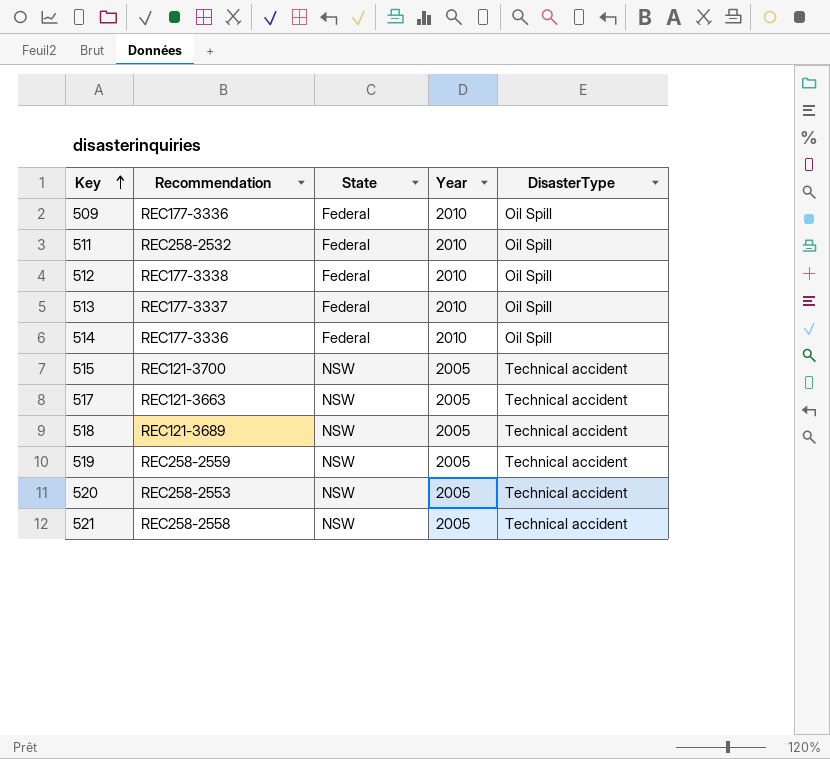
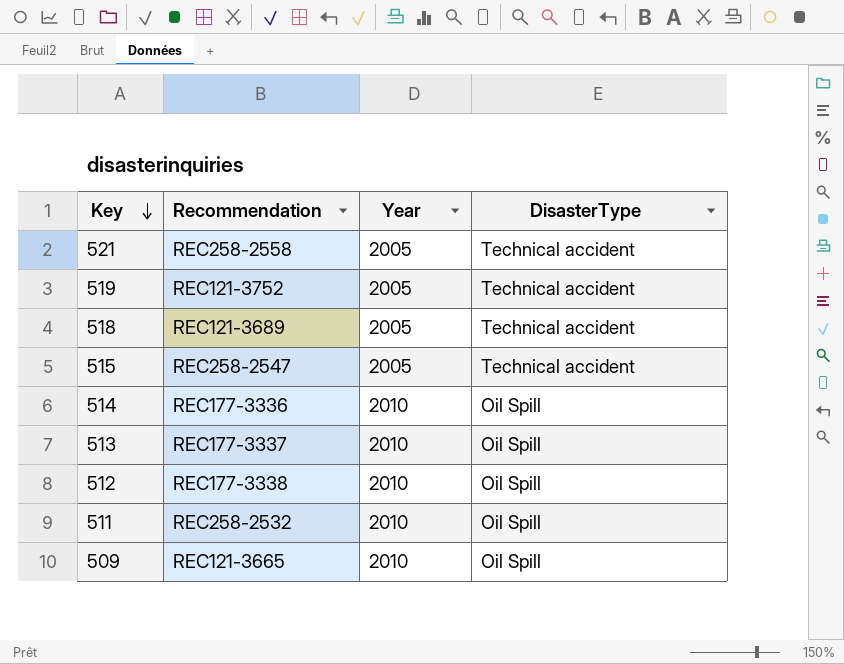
row order: Key ascending -> Key descending
column State | position: 3 -> none
row 517: REC121-3663 | NSW | 2005 | Technical accident -> none
row 520: REC258-2553 | NSW | 2005 | Technical accident -> none
519 | Recommendation: REC258-2559 -> REC121-3752
515 | Recommendation: REC121-3700 -> REC258-2547
509 | Recommendation: REC177-3336 -> REC121-3665

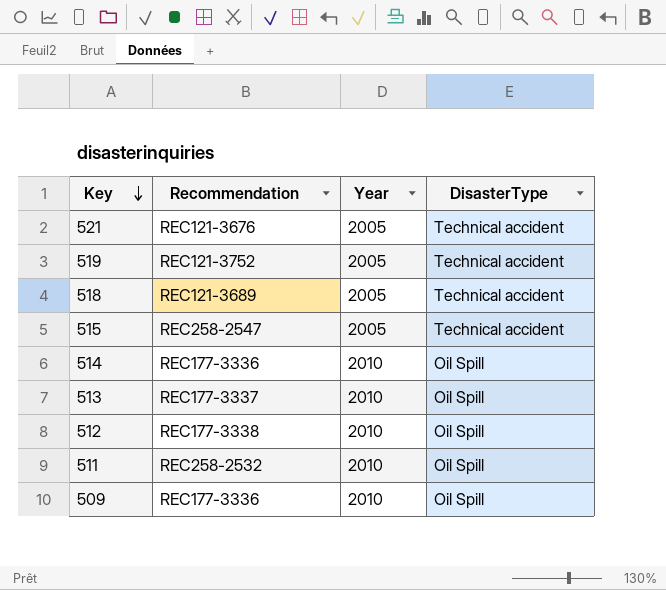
521 | Recommendation: REC258-2558 -> REC121-3676
509 | Recommendation: REC121-3665 -> REC177-3336

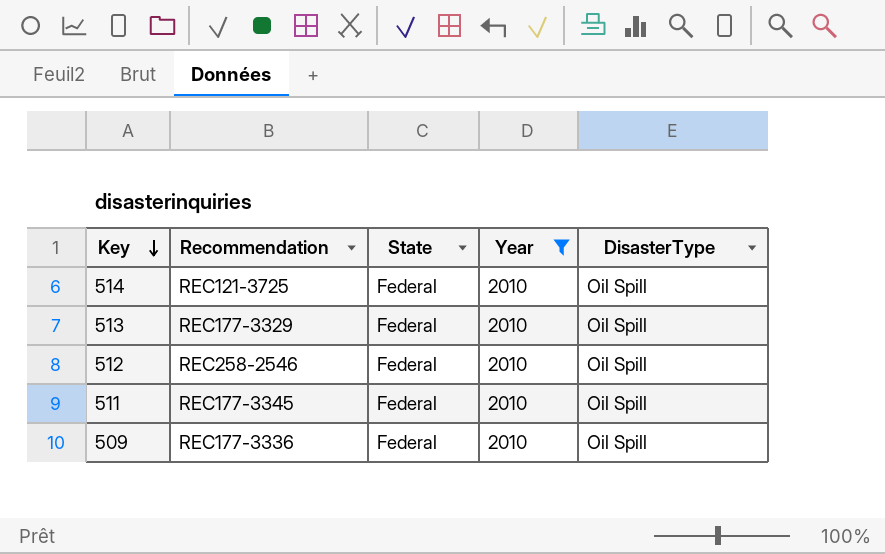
filter: none -> Year = 2010
column State | position: none -> 3
514 | Recommendation: REC177-3336 -> REC121-3725
513 | Recommendation: REC177-3337 -> REC177-3329
512 | Recommendation: REC177-3338 -> REC258-2546
511 | Recommendation: REC258-2532 -> REC177-3345

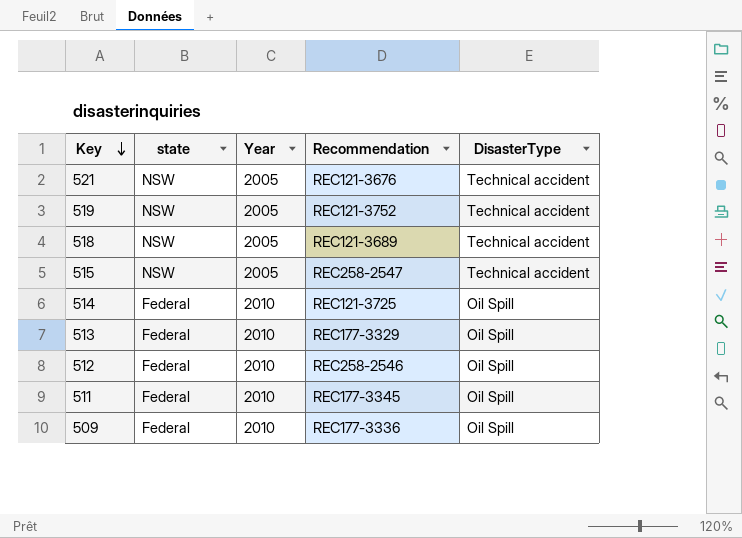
filter: Year = 2010 -> none
column name: State -> state
column Recommendation | position: 2 -> 4

